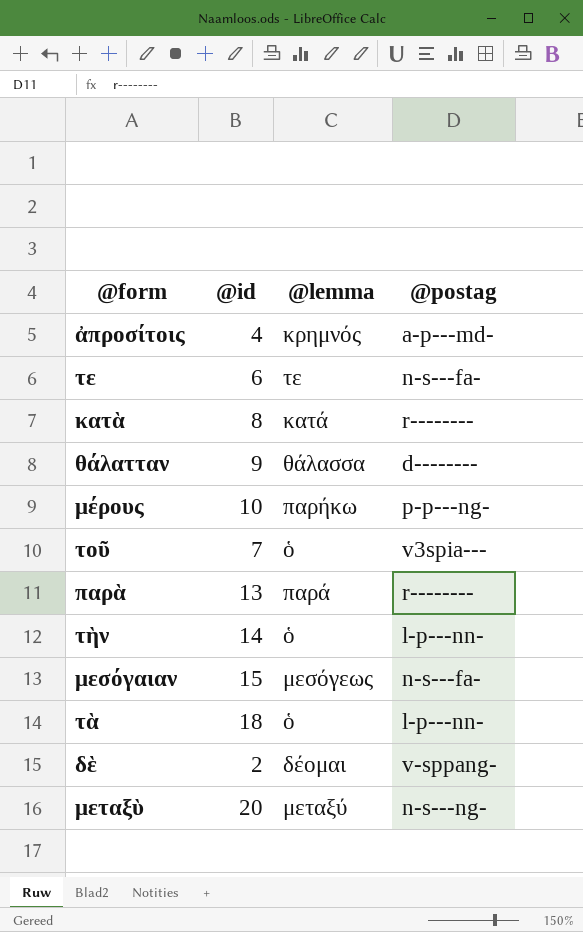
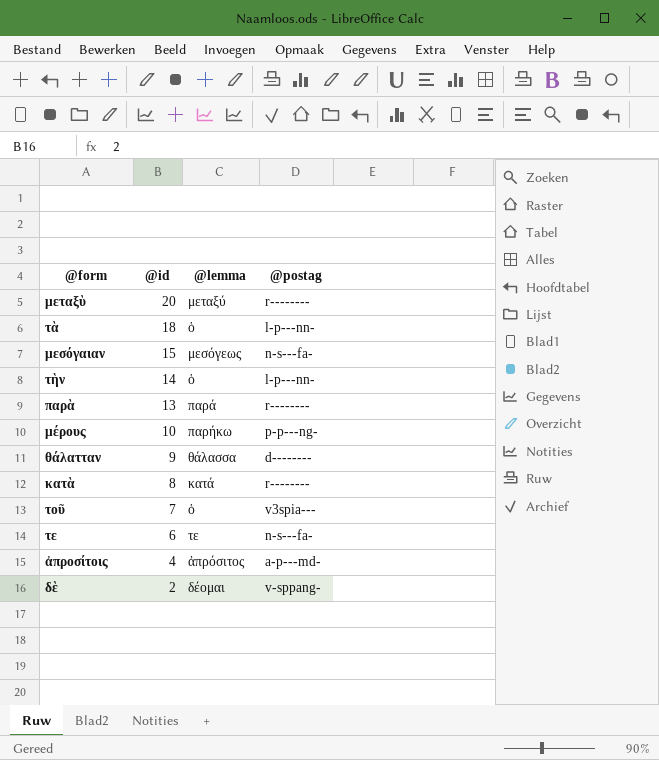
row order: none -> @id descending
μεταξὺ | @postag: n-s---ng- -> r--------
ἀπροσίτοις | @lemma: κρημνός -> ἀπρόσιτος

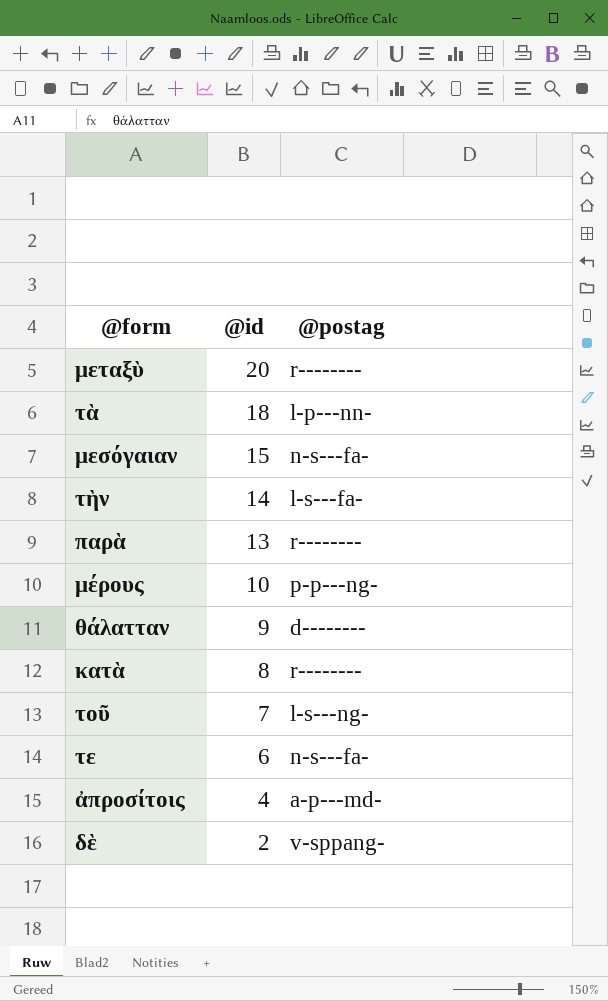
column @lemma | position: 3 -> none
τὴν | @postag: l-p---nn- -> l-s---fa-
τοῦ | @postag: v3spia--- -> l-s---ng-

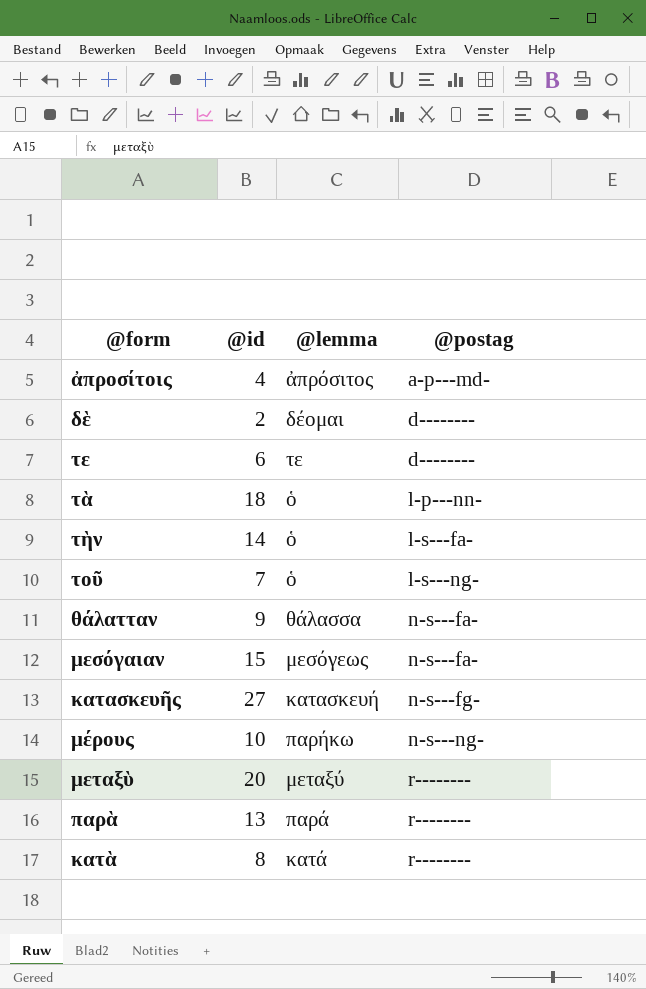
row order: @id descending -> @postag ascending
column @lemma | position: none -> 3
δὲ | @postag: v-sppang- -> d--------
τε | @postag: n-s---fa- -> d--------
θάλατταν | @postag: d-------- -> n-s---fa-
row κατασκευῆς: none -> 27 | κατασκευή | n-s---fg-
μέρους | @postag: p-p---ng- -> n-s---ng-

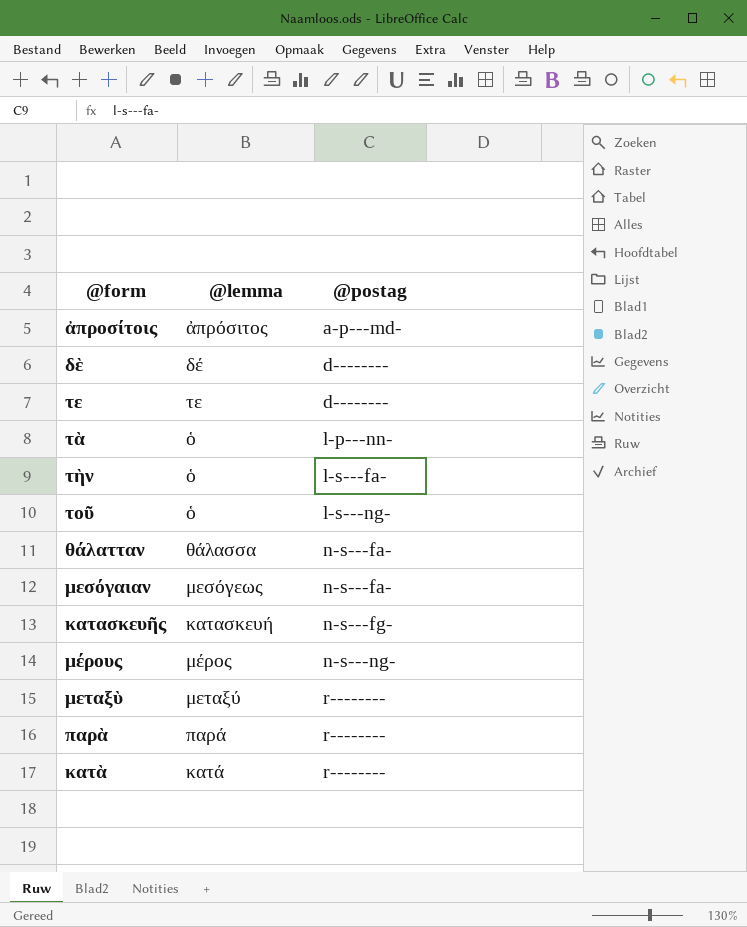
column @id | position: 2 -> none
δὲ | @lemma: δέομαι -> δέ
μέρους | @lemma: παρήκω -> μέρος

